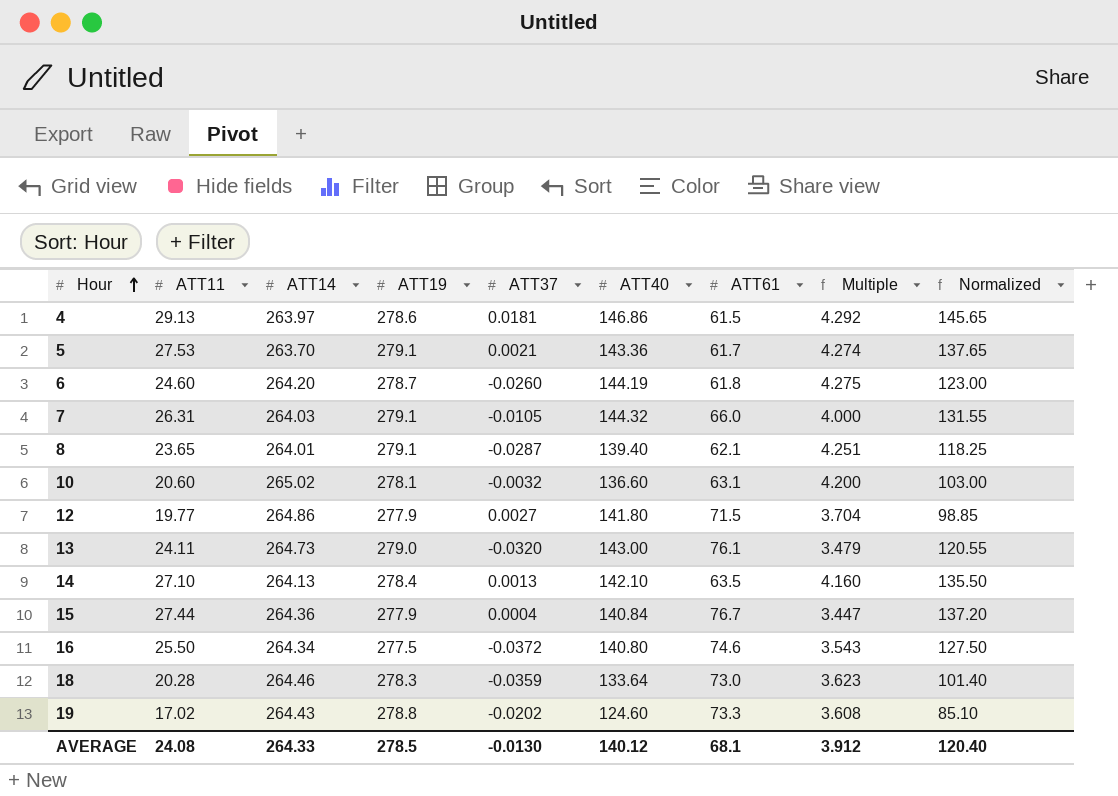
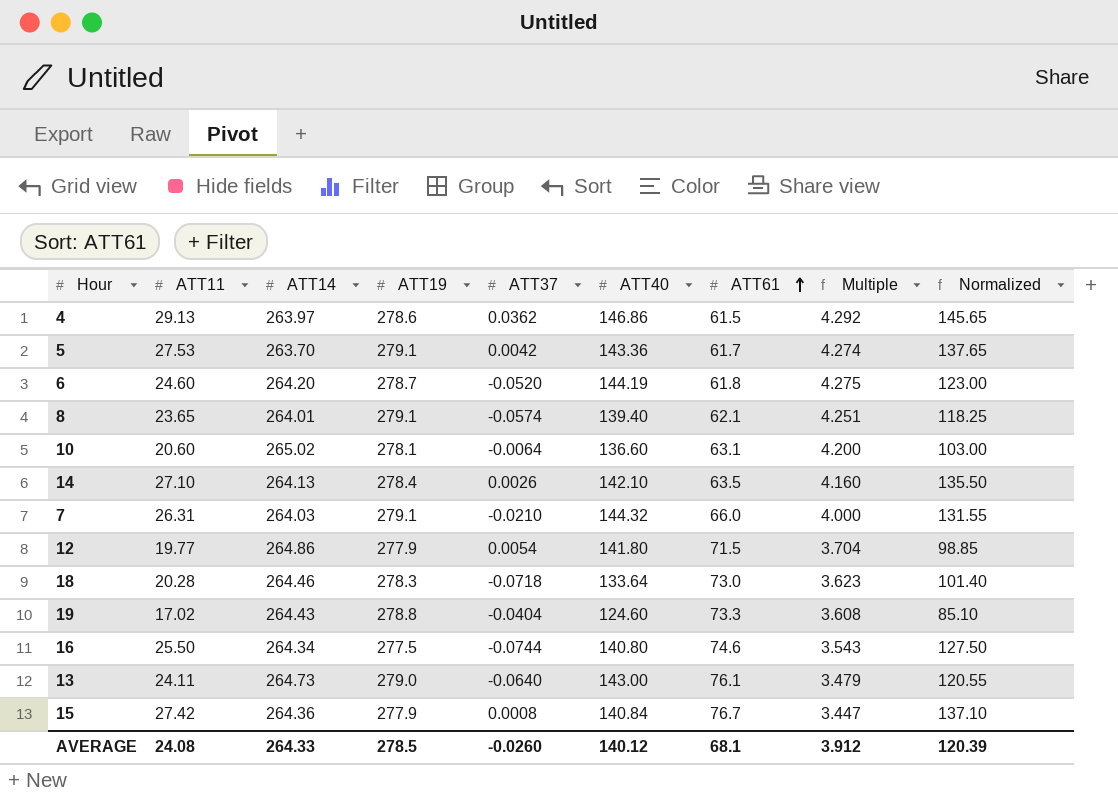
row order: Hour ascending -> ATT61 ascending
4 | ATT37: 0.0181 -> 0.0362
5 | ATT37: 0.0021 -> 0.0042
6 | ATT37: -0.0260 -> -0.0520
8 | ATT37: -0.0287 -> -0.0574
10 | ATT37: -0.0032 -> -0.0064
14 | ATT37: 0.0013 -> 0.0026
7 | ATT37: -0.0105 -> -0.0210
12 | ATT37: 0.0027 -> 0.0054
18 | ATT37: -0.0359 -> -0.0718
19 | ATT37: -0.0202 -> -0.0404
16 | ATT37: -0.0372 -> -0.0744
13 | ATT37: -0.0320 -> -0.0640
15 | ATT11: 27.44 -> 27.42
15 | ATT37: 0.0004 -> 0.0008
15 | Normalized: 137.20 -> 137.10
AVERAGE | ATT37: -0.0130 -> -0.0260
AVERAGE | Normalized: 120.40 -> 120.39

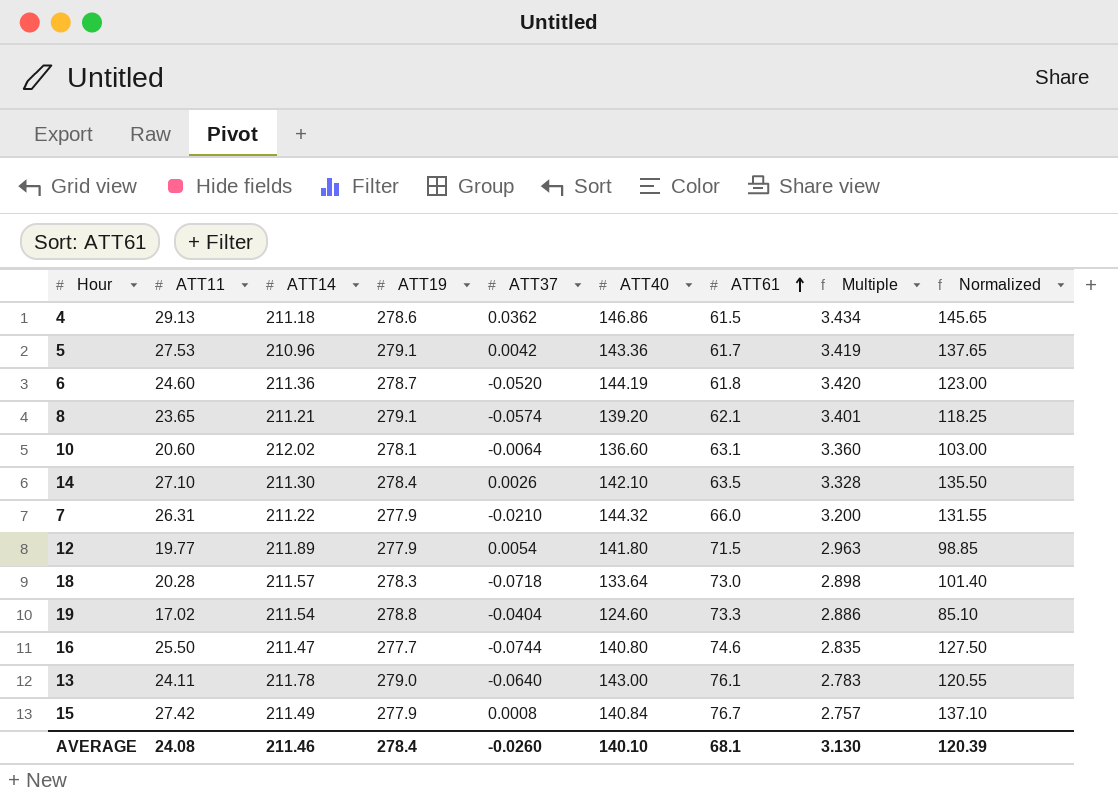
4 | ATT14: 263.97 -> 211.18
4 | Multiple: 4.292 -> 3.434
5 | ATT14: 263.70 -> 210.96
5 | Multiple: 4.274 -> 3.419
6 | ATT14: 264.20 -> 211.36
6 | Multiple: 4.275 -> 3.420
8 | ATT14: 264.01 -> 211.21
8 | ATT40: 139.40 -> 139.20
8 | Multiple: 4.251 -> 3.401
10 | ATT14: 265.02 -> 212.02
10 | Multiple: 4.200 -> 3.360
14 | ATT14: 264.13 -> 211.30
14 | Multiple: 4.160 -> 3.328
7 | ATT14: 264.03 -> 211.22
7 | ATT19: 279.1 -> 277.9
7 | Multiple: 4.000 -> 3.200
12 | ATT14: 264.86 -> 211.89
12 | Multiple: 3.704 -> 2.963
18 | ATT14: 264.46 -> 211.57
18 | Multiple: 3.623 -> 2.898
19 | ATT14: 264.43 -> 211.54
19 | Multiple: 3.608 -> 2.886
16 | ATT14: 264.34 -> 211.47
16 | ATT19: 277.5 -> 277.7
16 | Multiple: 3.543 -> 2.835
13 | ATT14: 264.73 -> 211.78
13 | Multiple: 3.479 -> 2.783
15 | ATT14: 264.36 -> 211.49
15 | Multiple: 3.447 -> 2.757
AVERAGE | ATT14: 264.33 -> 211.46
AVERAGE | ATT19: 278.5 -> 278.4
AVERAGE | ATT40: 140.12 -> 140.10
AVERAGE | Multiple: 3.912 -> 3.130

